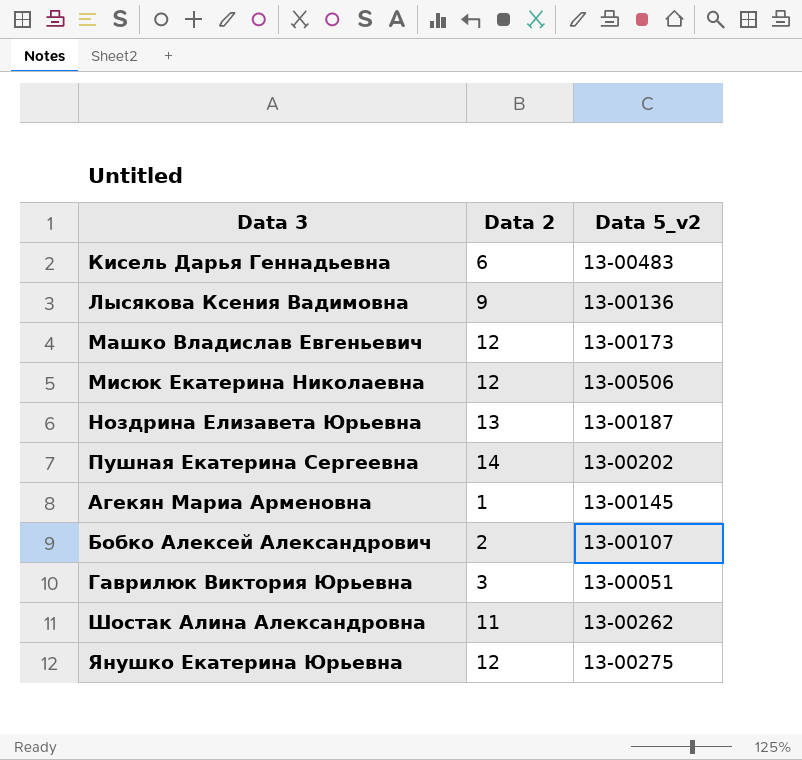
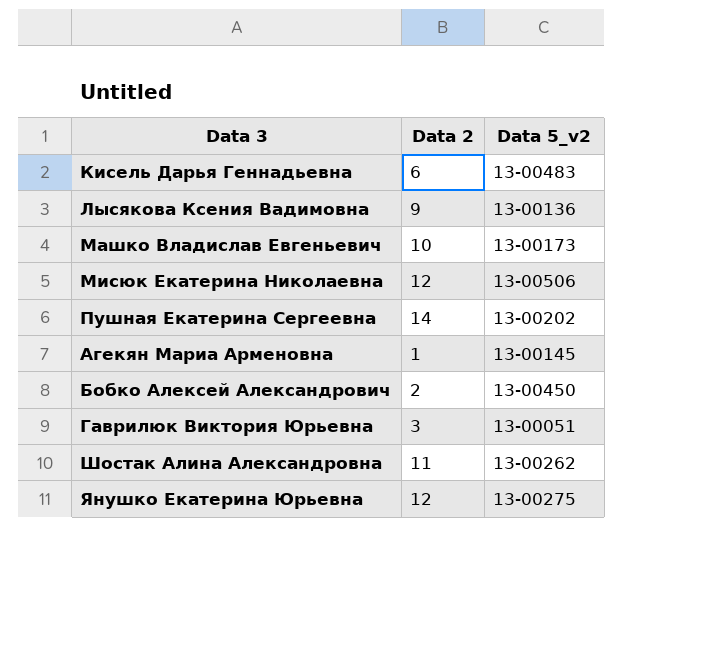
row Ноздрина Елизавета Юрьевна: 13 | 13-00187 -> none
Машко Владислав Евгеньевич | Data 2: 12 -> 10
Бобко Алексей Александрович | Data 5_v2: 13-00107 -> 13-00450

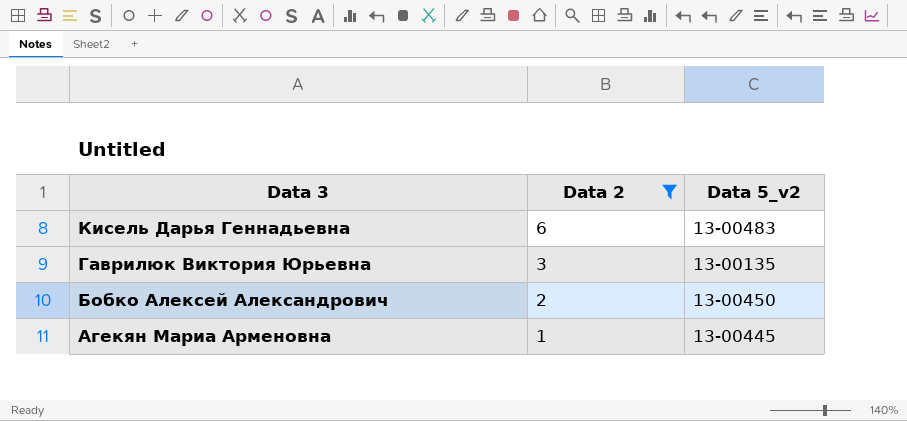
filter: none -> Data 2 <= 6
row order: none -> Data 3 descending
Гаврилюк Виктория Юрьевна | Data 5_v2: 13-00051 -> 13-00135
Агекян Мариа Арменовна | Data 5_v2: 13-00145 -> 13-00445

